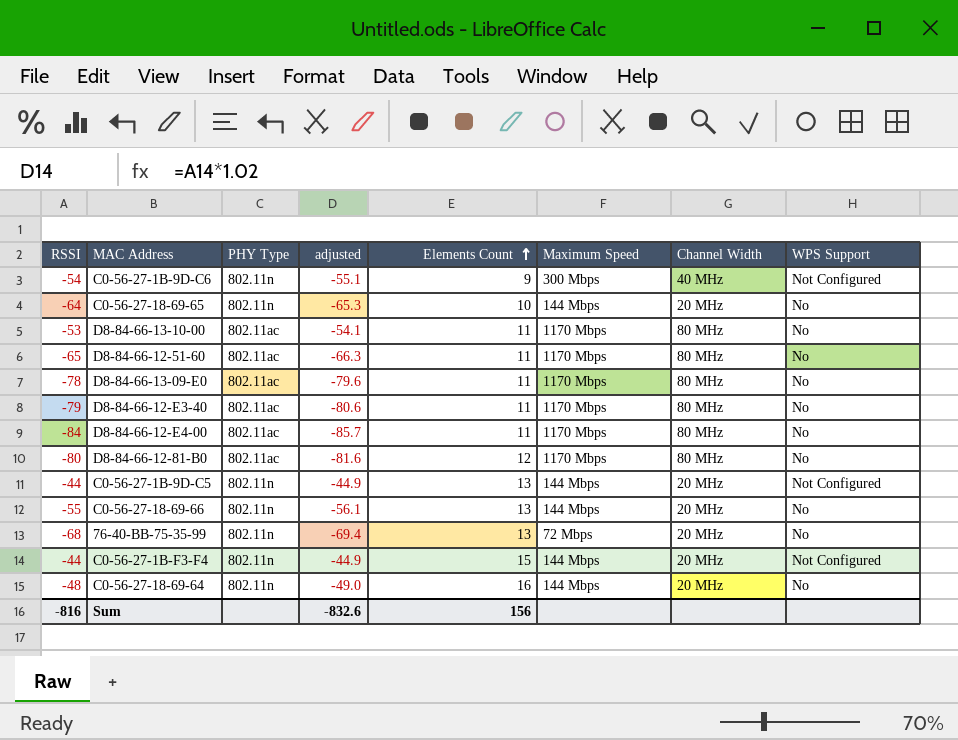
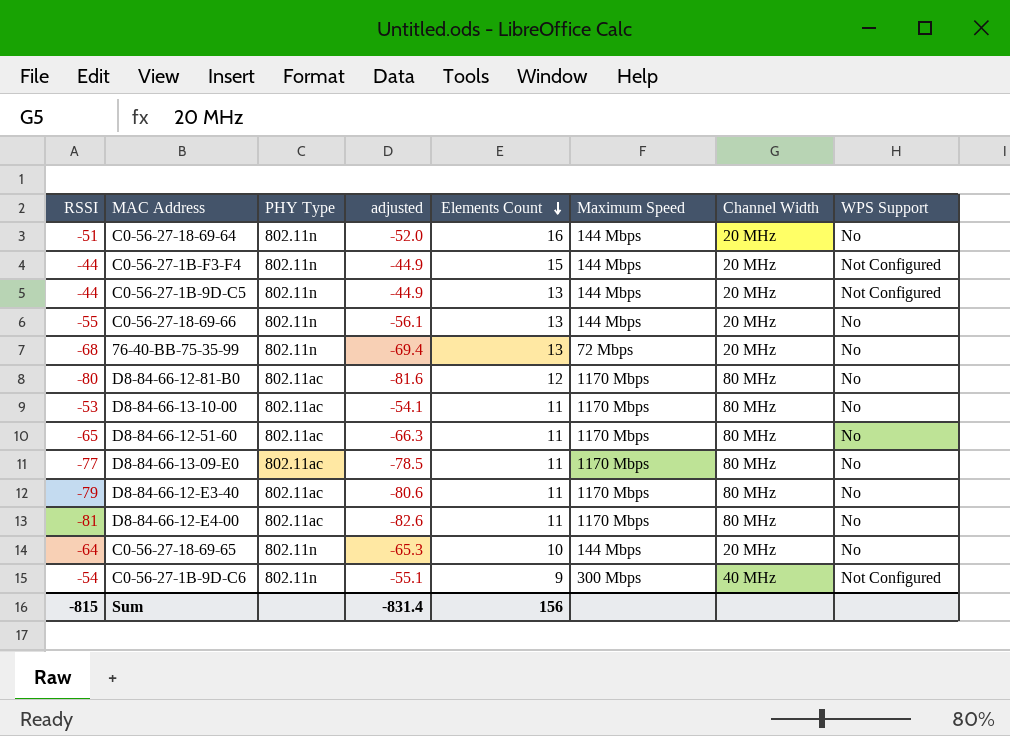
row order: Elements Count ascending -> Elements Count descending
C0-56-27-18-69-64 | RSSI: -48 -> -51
C0-56-27-18-69-64 | adjusted: -49.0 -> -52.0
D8-84-66-13-09-E0 | RSSI: -78 -> -77
D8-84-66-13-09-E0 | adjusted: -79.6 -> -78.5
D8-84-66-12-E4-00 | RSSI: -84 -> -81
D8-84-66-12-E4-00 | adjusted: -85.7 -> -82.6
Sum | RSSI: -816 -> -815
Sum | adjusted: -832.6 -> -831.4

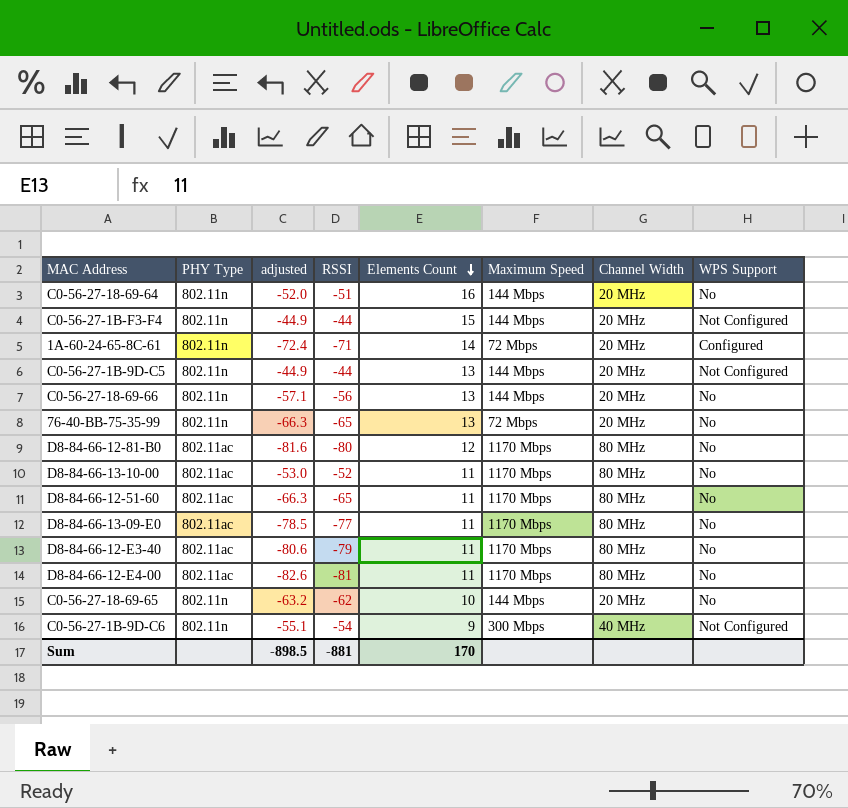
column RSSI | position: 1 -> 4
row 1A-60-24-65-8C-61: none -> 802.11n | -72.4 | -71 | 14 | 72 Mbps | 20 MHz | Configured
C0-56-27-18-69-66 | adjusted: -56.1 -> -57.1
C0-56-27-18-69-66 | RSSI: -55 -> -56
76-40-BB-75-35-99 | adjusted: -69.4 -> -66.3
76-40-BB-75-35-99 | RSSI: -68 -> -65
D8-84-66-13-10-00 | adjusted: -54.1 -> -53.0
D8-84-66-13-10-00 | RSSI: -53 -> -52
C0-56-27-18-69-65 | adjusted: -65.3 -> -63.2
C0-56-27-18-69-65 | RSSI: -64 -> -62
Sum | adjusted: -831.4 -> -898.5
Sum | RSSI: -815 -> -881
Sum | Elements Count: 156 -> 170

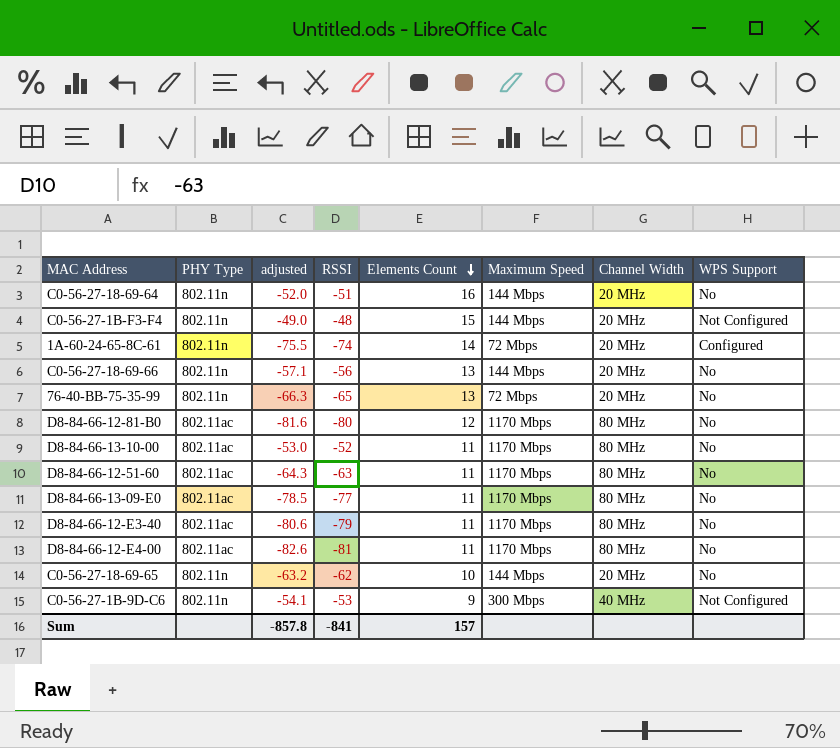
row C0-56-27-1B-9D-C5: 802.11n | -44.9 | -44 | 13 | 144 Mbps | 20 MHz | Not Configured -> none
C0-56-27-1B-F3-F4 | adjusted: -44.9 -> -49.0
C0-56-27-1B-F3-F4 | RSSI: -44 -> -48
1A-60-24-65-8C-61 | adjusted: -72.4 -> -75.5
1A-60-24-65-8C-61 | RSSI: -71 -> -74
D8-84-66-12-51-60 | adjusted: -66.3 -> -64.3
D8-84-66-12-51-60 | RSSI: -65 -> -63
C0-56-27-1B-9D-C6 | adjusted: -55.1 -> -54.1
C0-56-27-1B-9D-C6 | RSSI: -54 -> -53
Sum | adjusted: -898.5 -> -857.8
Sum | RSSI: -881 -> -841
Sum | Elements Count: 170 -> 157

